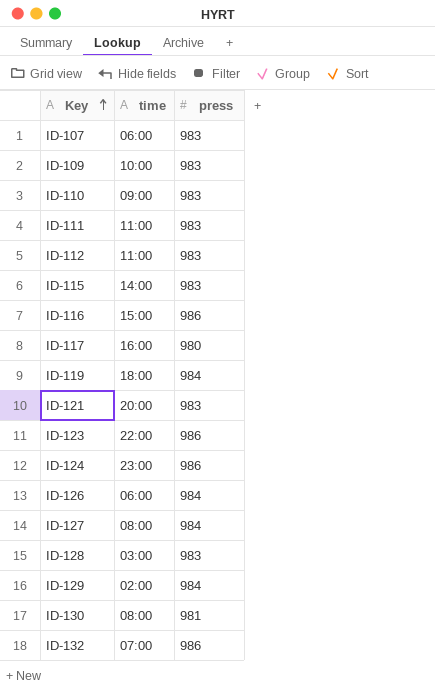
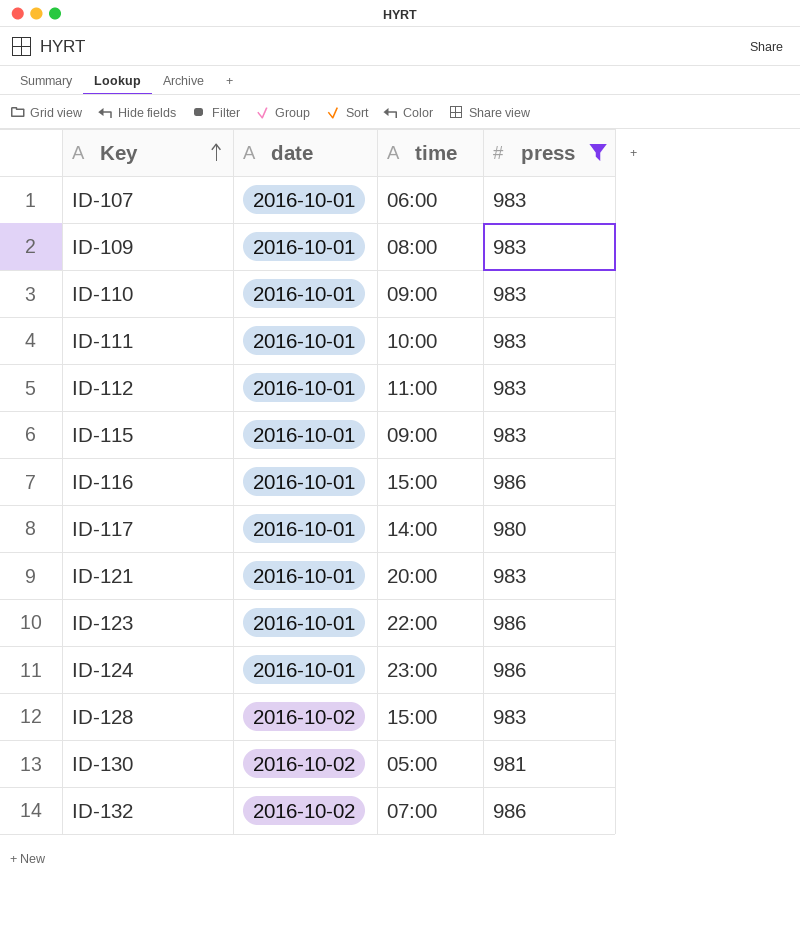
filter: none -> press != 984
column date | position: none -> 2
ID-109 | time: 10:00 -> 08:00
ID-111 | time: 11:00 -> 10:00
ID-115 | time: 14:00 -> 09:00
ID-117 | time: 16:00 -> 14:00
ID-128 | time: 03:00 -> 15:00
ID-130 | time: 08:00 -> 05:00

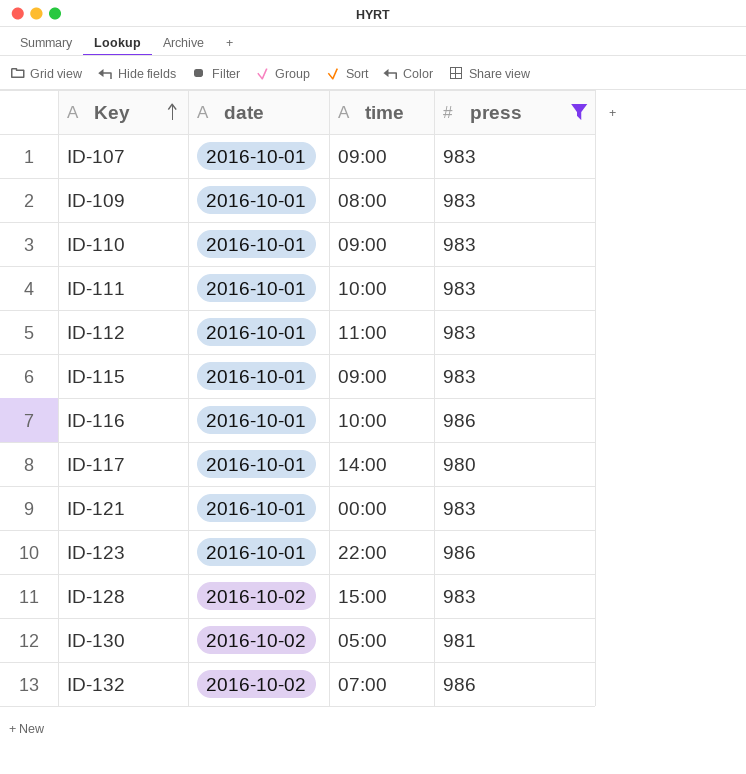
row ID-124: 2016-10-01 | 23:00 | 986 -> none
ID-107 | time: 06:00 -> 09:00
ID-116 | time: 15:00 -> 10:00
ID-121 | time: 20:00 -> 00:00

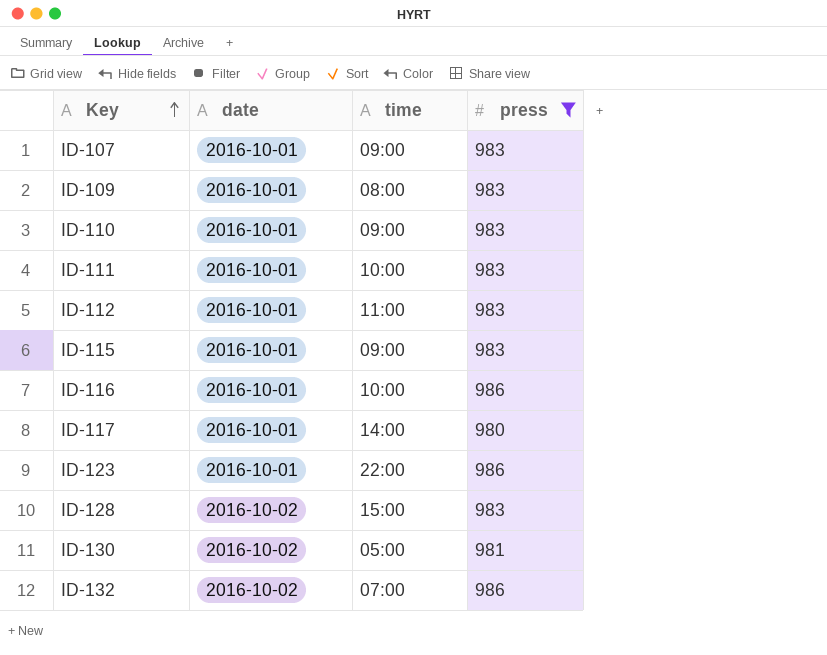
row ID-121: 2016-10-01 | 00:00 | 983 -> none

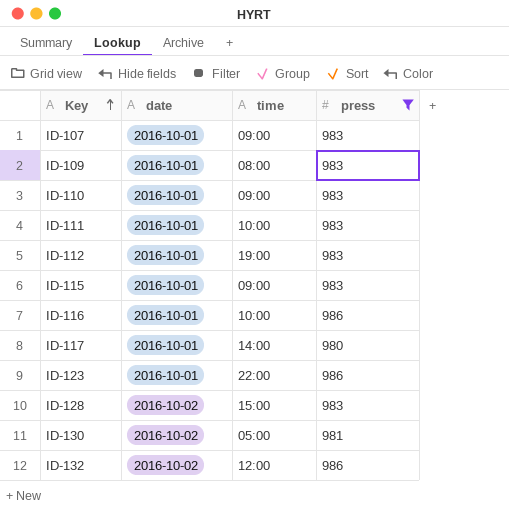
ID-112 | time: 11:00 -> 19:00
ID-132 | time: 07:00 -> 12:00

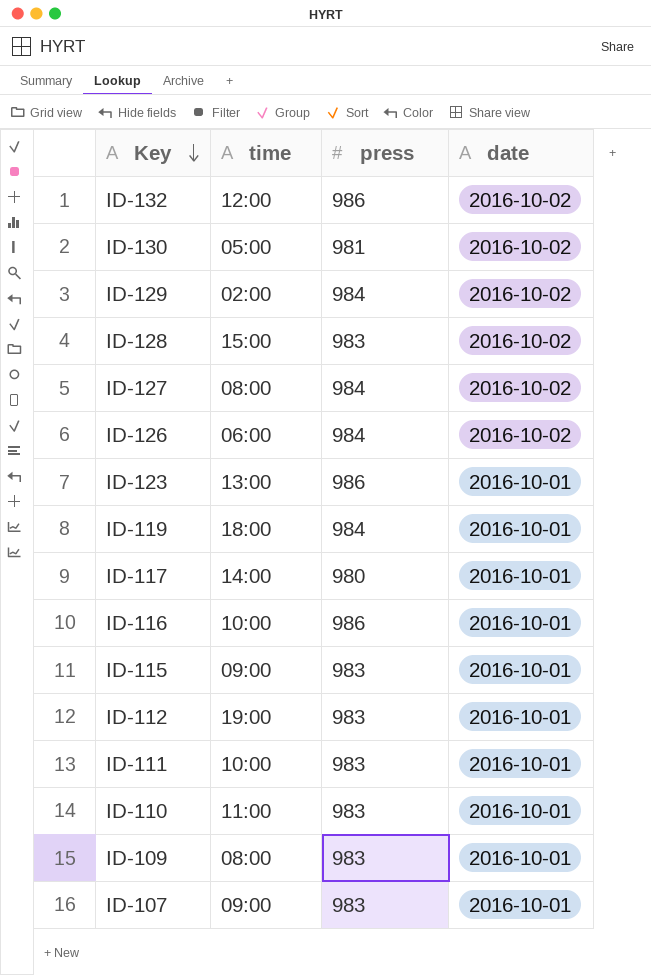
filter: press != 984 -> none
row order: Key ascending -> Key descending
column date | position: 2 -> 4
ID-123 | time: 22:00 -> 13:00
ID-110 | time: 09:00 -> 11:00

